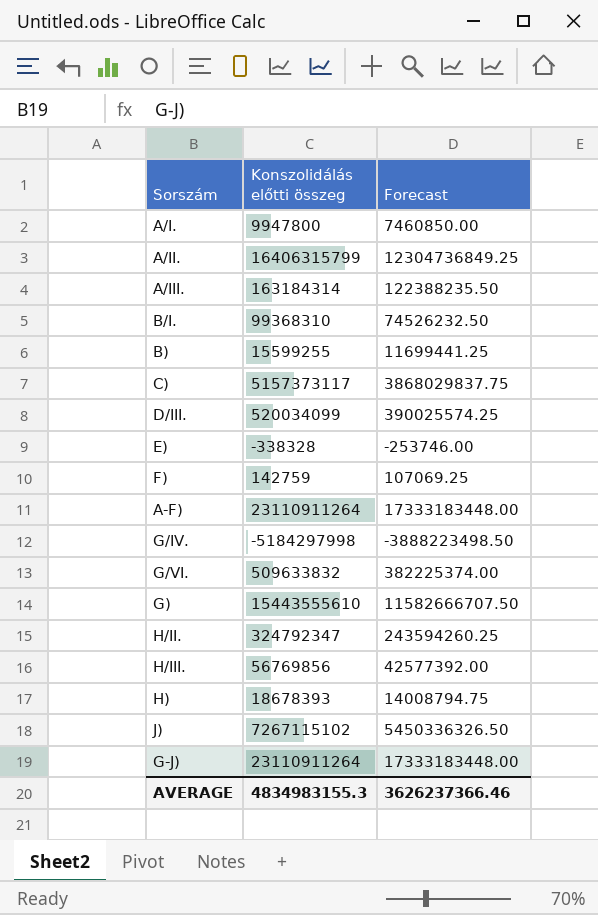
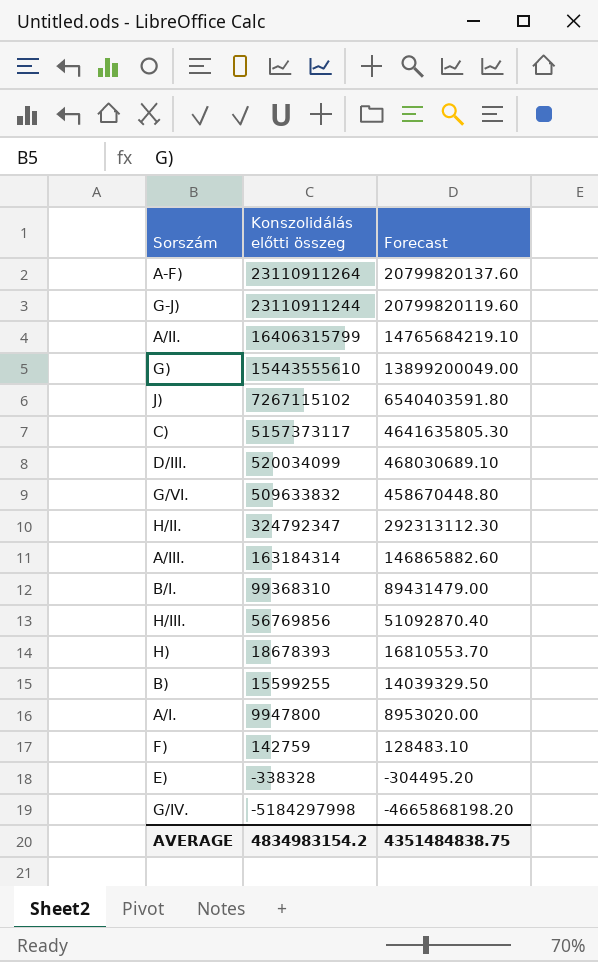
row order: none -> Konszolidálás előtti összeg descending
column Forecast | formula: [Konszolidálás előtti összeg] * 0.75 -> [Konszolidálás előtti összeg] * 0.9
G-J) | Konszolidálás előtti összeg: 23110911264 -> 23110911244
AVERAGE | Konszolidálás előtti összeg: 4834983155.3 -> 4834983154.2
AVERAGE | Forecast: 3626237366.46 -> 4351484838.75

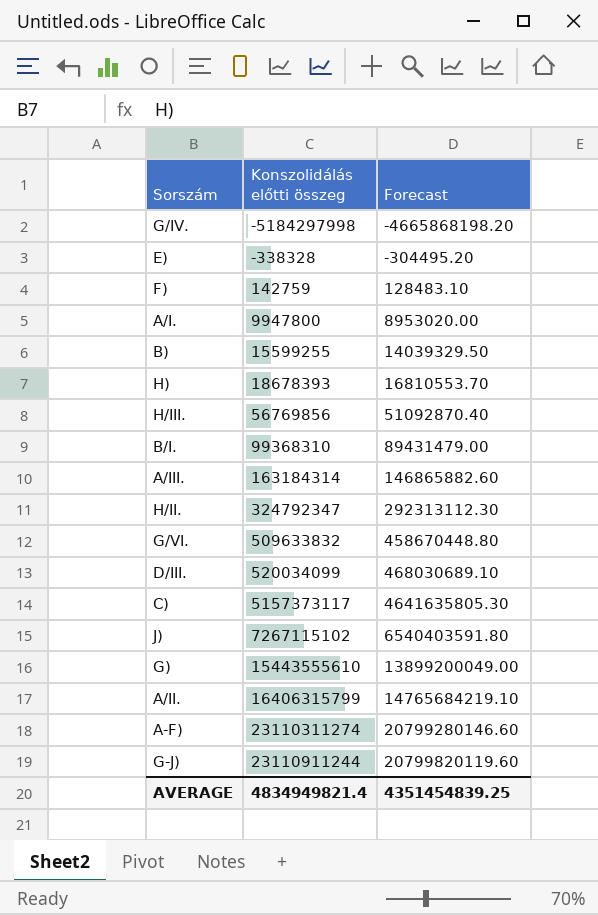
row order: Konszolidálás előtti összeg descending -> Konszolidálás előtti összeg ascending
A-F) | Konszolidálás előtti összeg: 23110911264 -> 23110311274
A-F) | Forecast: 20799820137.60 -> 20799280146.60
AVERAGE | Konszolidálás előtti összeg: 4834983154.2 -> 4834949821.4
AVERAGE | Forecast: 4351484838.75 -> 4351454839.25

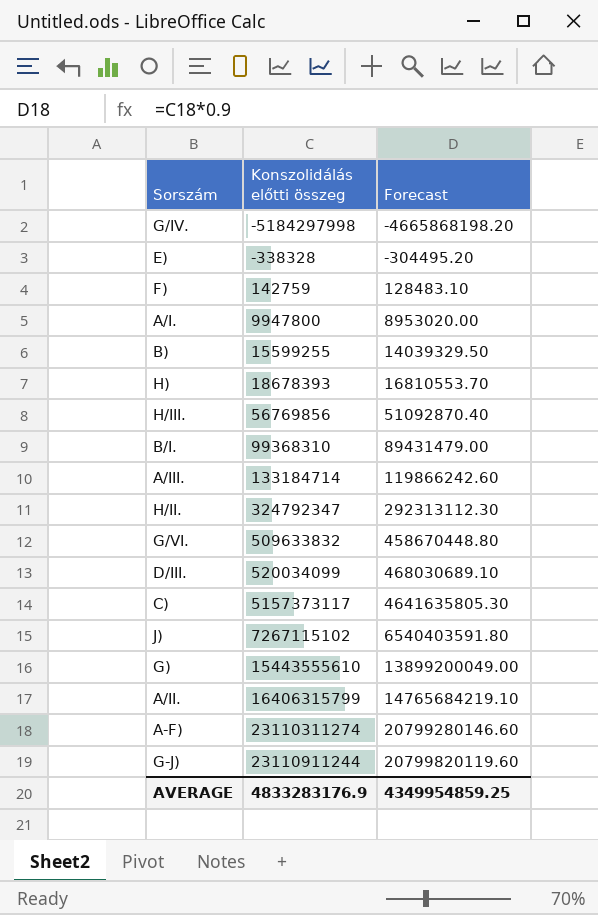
A/III. | Konszolidálás előtti összeg: 163184314 -> 133184714
A/III. | Forecast: 146865882.60 -> 119866242.60
AVERAGE | Konszolidálás előtti összeg: 4834949821.4 -> 4833283176.9
AVERAGE | Forecast: 4351454839.25 -> 4349954859.25

